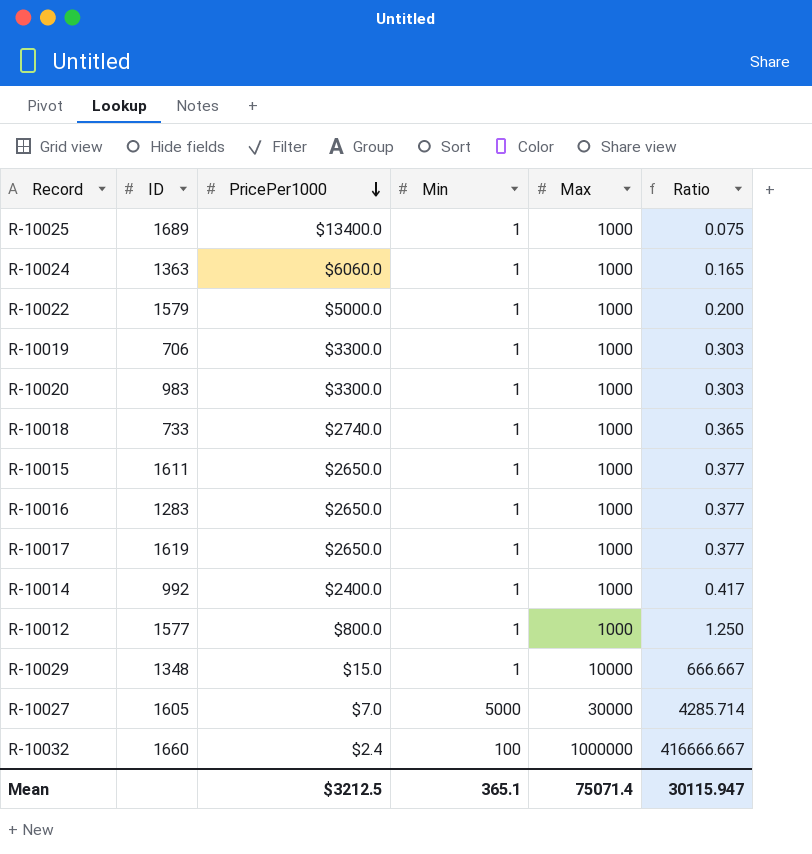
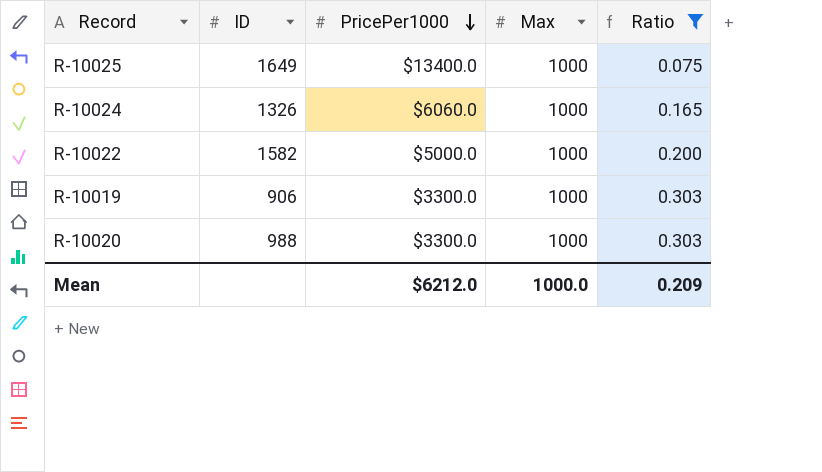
filter: none -> Ratio <= 0.303
column Min | position: 4 -> none
R-10025 | ID: 1689 -> 1649
R-10024 | ID: 1363 -> 1326
R-10022 | ID: 1579 -> 1582
R-10019 | ID: 706 -> 906
R-10020 | ID: 983 -> 988
Mean | PricePer1000: $3212.5 -> $6212.0
Mean | Max: 75071.4 -> 1000.0
Mean | Ratio: 30115.947 -> 0.209

